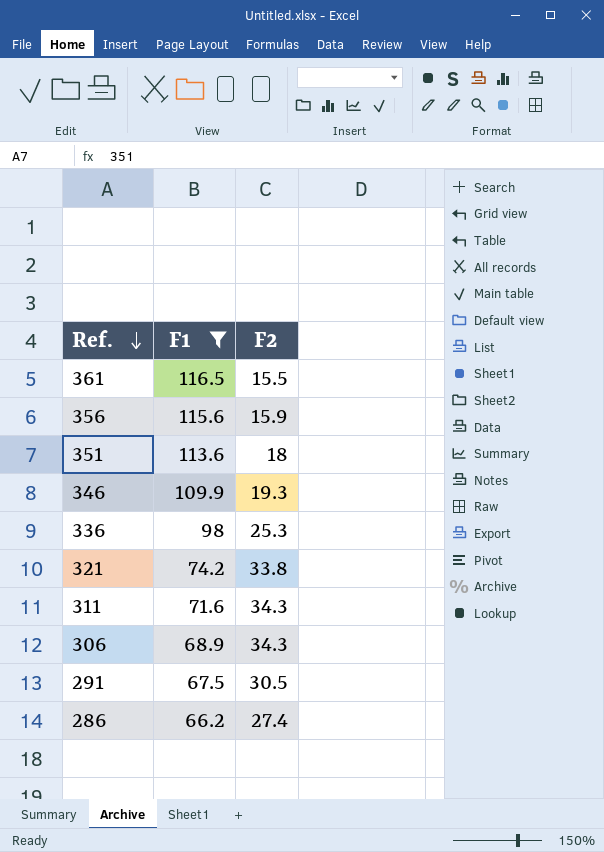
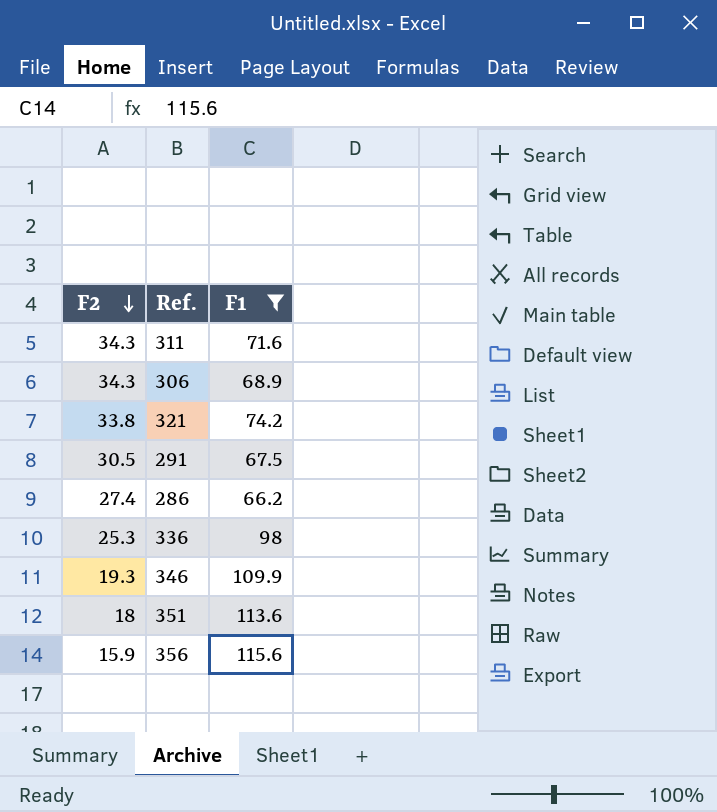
row order: Ref. descending -> F2 descending
column F2 | position: 3 -> 1
row 361: 116.5 | 15.5 -> none

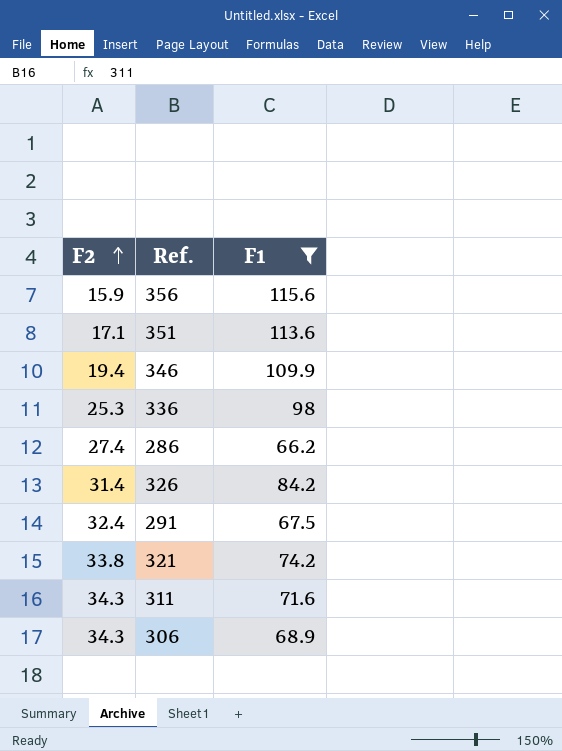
row order: F2 descending -> F2 ascending
351 | F2: 18 -> 17.1
346 | F2: 19.3 -> 19.4
row 326: none -> 31.4 | 84.2
291 | F2: 30.5 -> 32.4

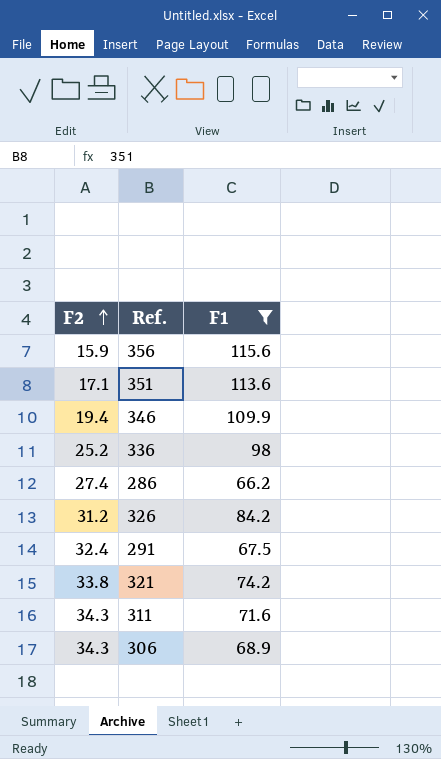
336 | F2: 25.3 -> 25.2
326 | F2: 31.4 -> 31.2

